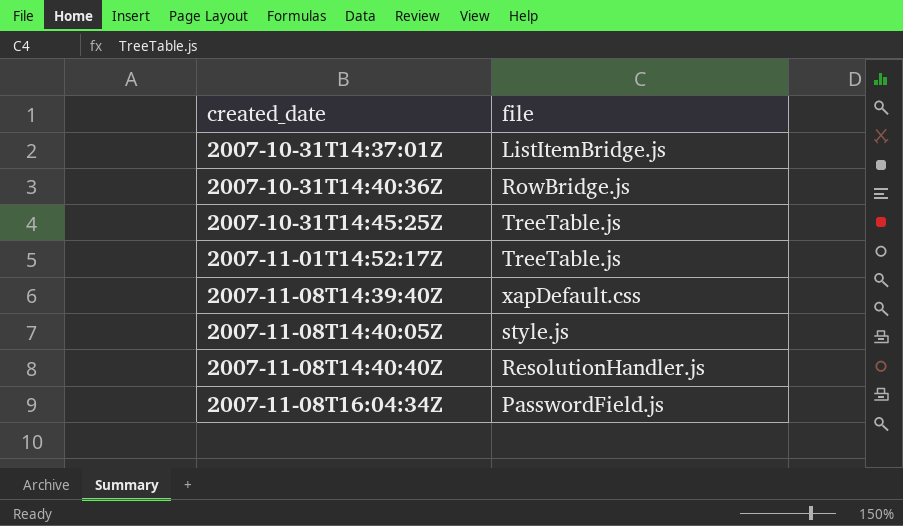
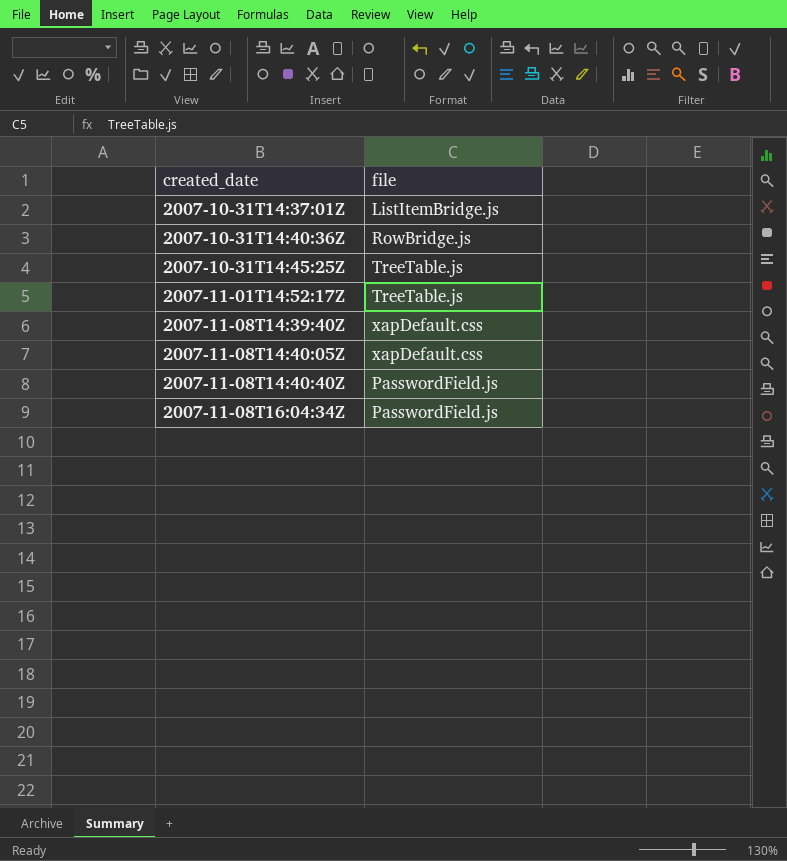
2007-11-08T14:40:05Z | file: style.js -> xapDefault.css
2007-11-08T14:40:40Z | file: ResolutionHandler.js -> PasswordField.js

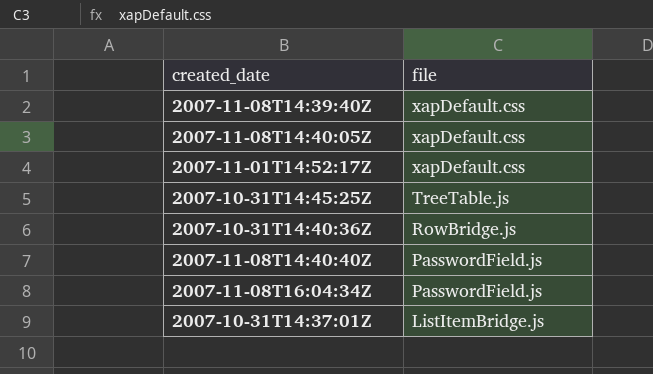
row order: created_date ascending -> file descending
2007-11-01T14:52:17Z | file: TreeTable.js -> xapDefault.css

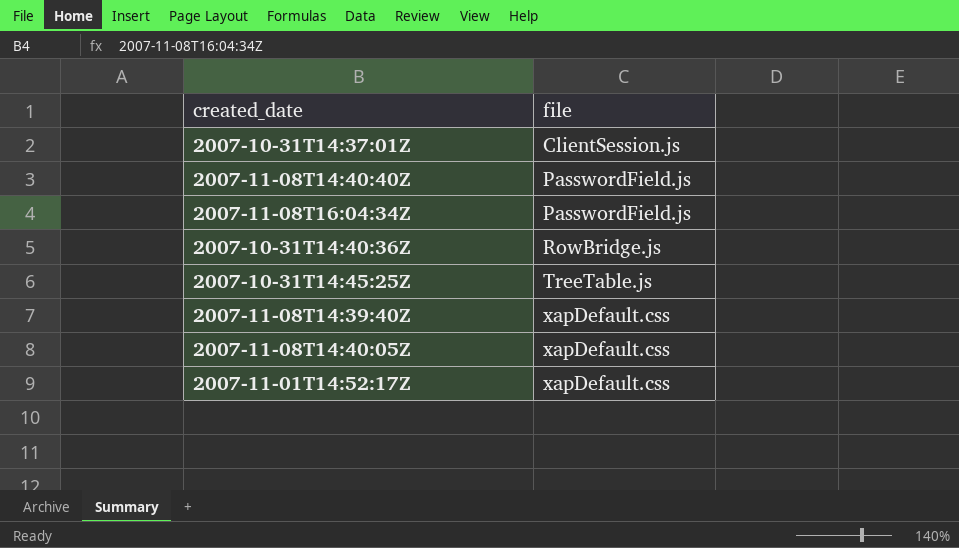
row order: file descending -> file ascending
2007-10-31T14:37:01Z | file: ListItemBridge.js -> ClientSession.js

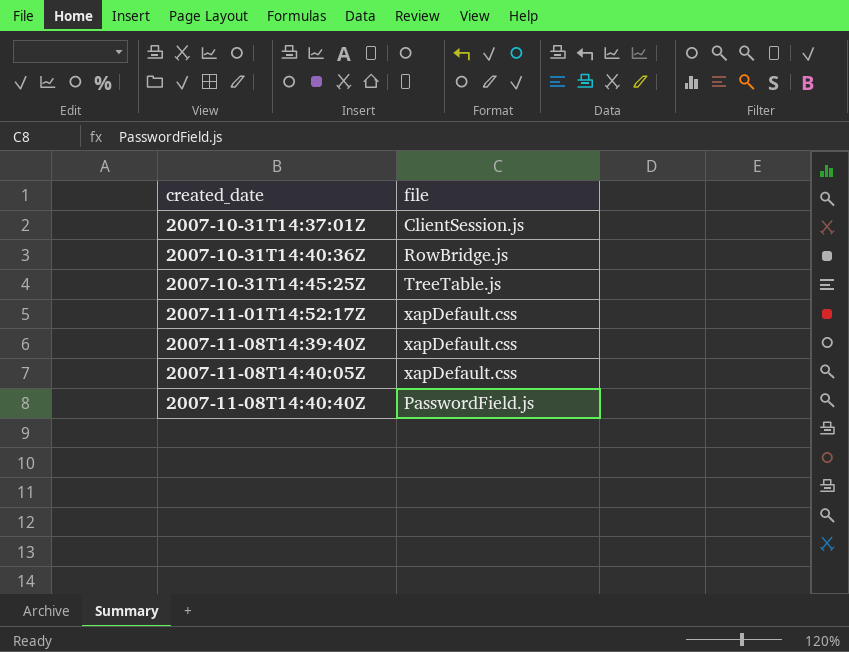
row order: file ascending -> created_date ascending
row 2007-11-08T16:04:34Z: PasswordField.js -> none

